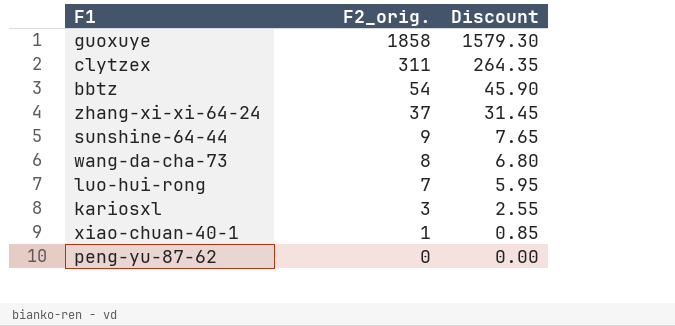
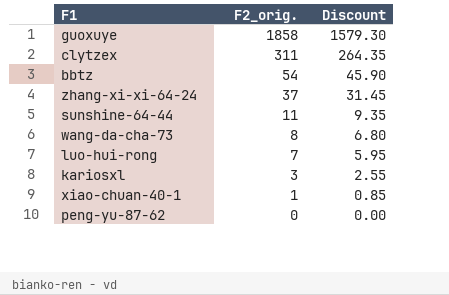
sunshine-64-44 | F2_orig.: 9 -> 11
sunshine-64-44 | Discount: 7.65 -> 9.35

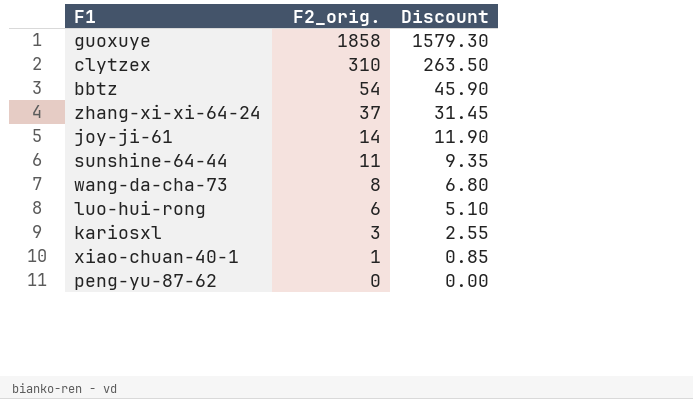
clytzex | F2_orig.: 311 -> 310
clytzex | Discount: 264.35 -> 263.50
row joy-ji-61: none -> 14 | 11.90
luo-hui-rong | F2_orig.: 7 -> 6
luo-hui-rong | Discount: 5.95 -> 5.10

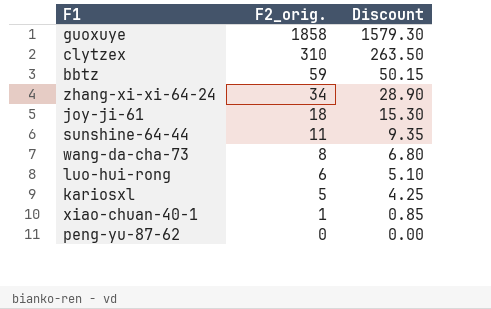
bbtz | F2_orig.: 54 -> 59
bbtz | Discount: 45.90 -> 50.15
zhang-xi-xi-64-24 | F2_orig.: 37 -> 34
zhang-xi-xi-64-24 | Discount: 31.45 -> 28.90
joy-ji-61 | F2_orig.: 14 -> 18
joy-ji-61 | Discount: 11.90 -> 15.30
kariosxl | F2_orig.: 3 -> 5
kariosxl | Discount: 2.55 -> 4.25

